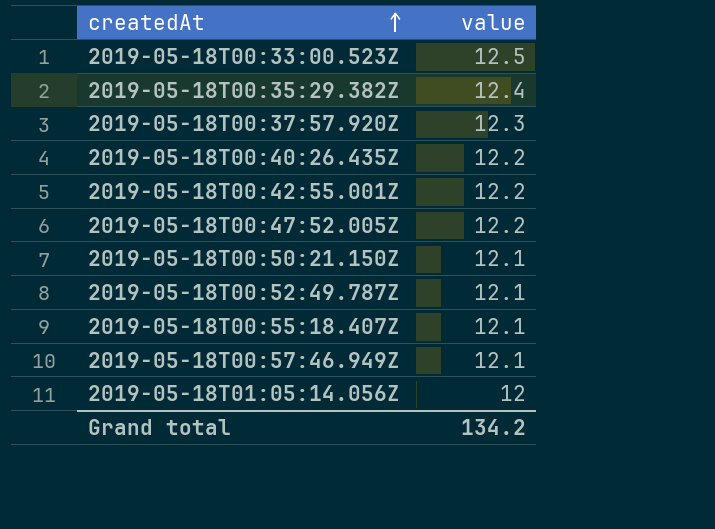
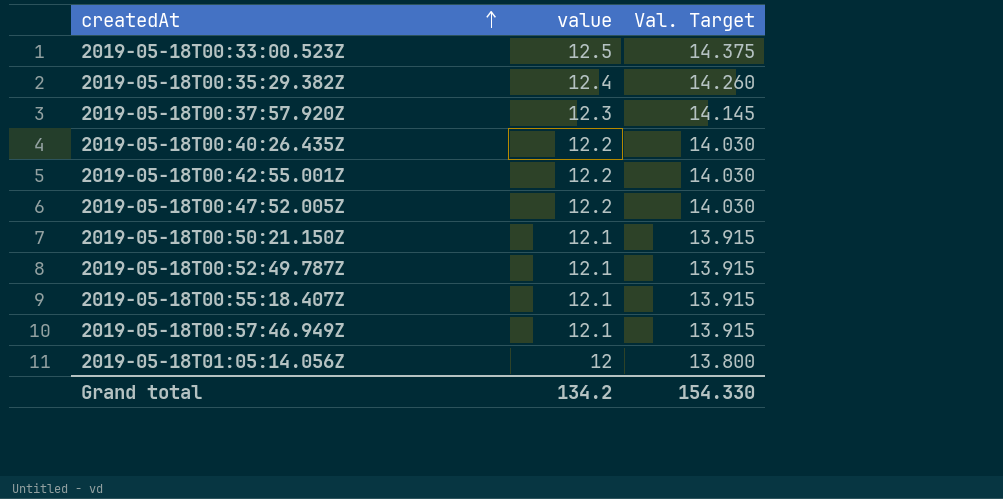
column Val. Target | formula: none -> [value] * 1.15

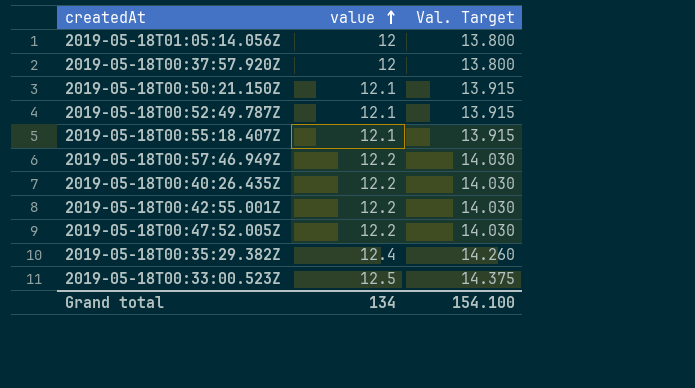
row order: createdAt ascending -> value ascending
2019-05-18T00:37:57.920Z | value: 12.3 -> 12
2019-05-18T00:37:57.920Z | Val. Target: 14.145 -> 13.800
2019-05-18T00:57:46.949Z | value: 12.1 -> 12.2
2019-05-18T00:57:46.949Z | Val. Target: 13.915 -> 14.030
Grand total | value: 134.2 -> 134
Grand total | Val. Target: 154.330 -> 154.100

